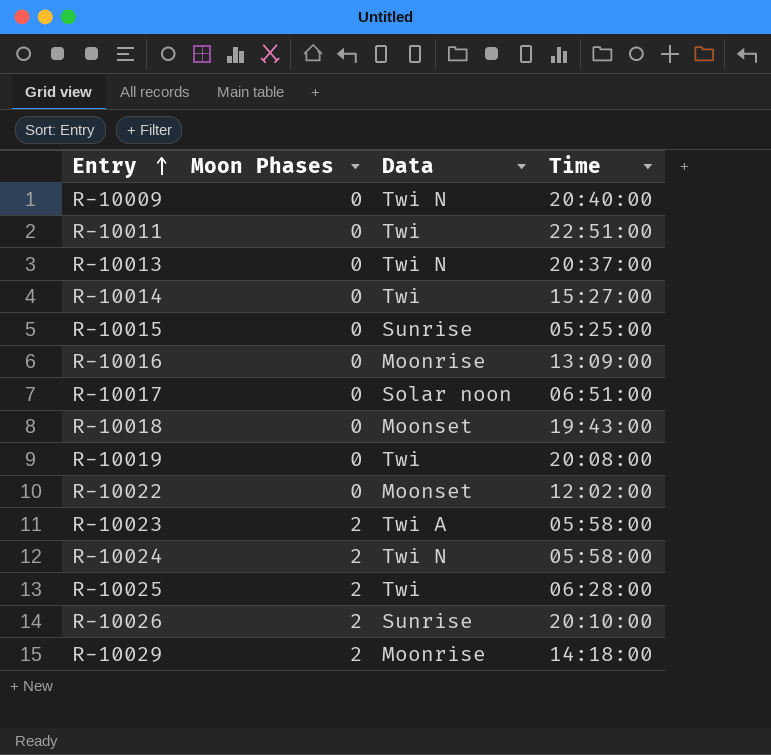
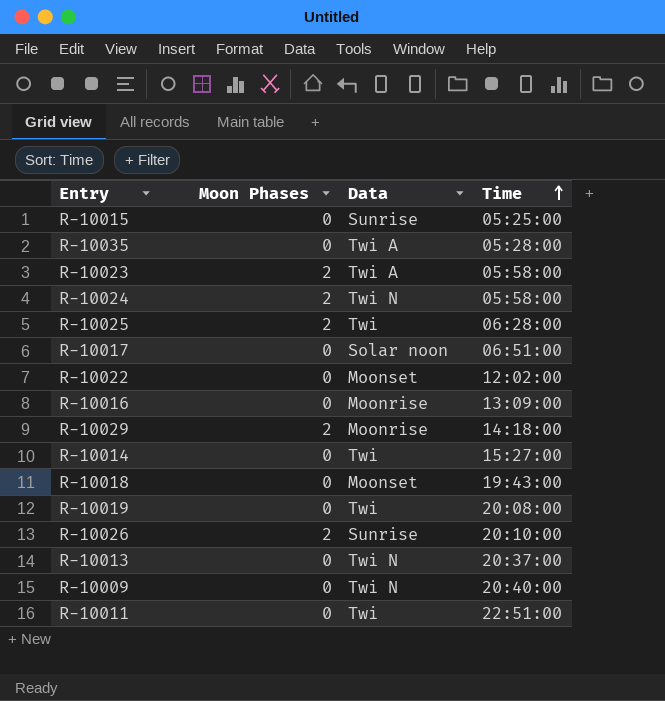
row order: Entry ascending -> Time ascending
row R-10035: none -> 0 | Twi A | 05:28:00

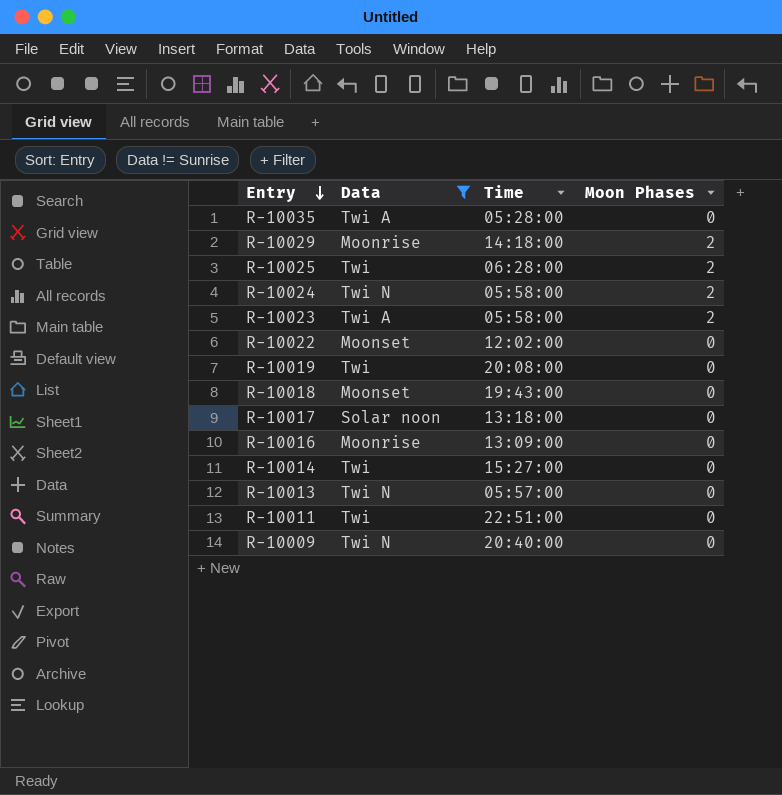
filter: none -> Data != Sunrise
row order: Time ascending -> Entry descending
column Moon Phases | position: 2 -> 4
R-10017 | Time: 06:51:00 -> 13:18:00
R-10013 | Time: 20:37:00 -> 05:57:00

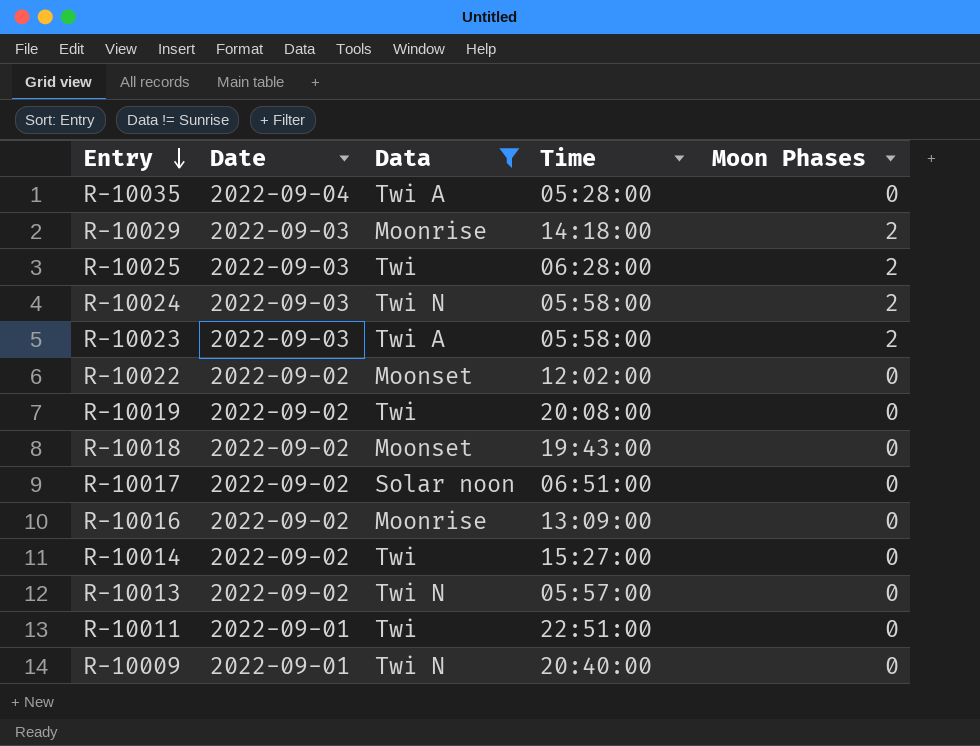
column Date | position: none -> 2
R-10017 | Time: 13:18:00 -> 06:51:00

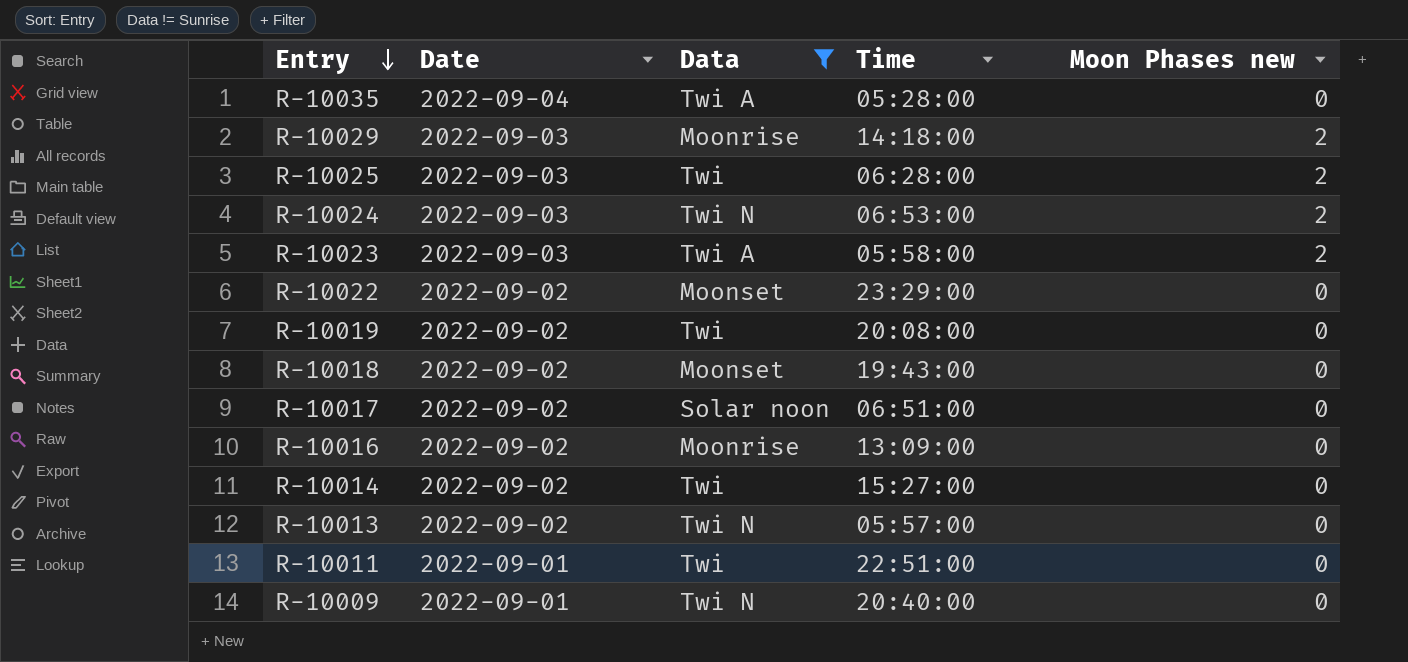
column name: Moon Phases -> Moon Phases new
R-10024 | Time: 05:58:00 -> 06:53:00
R-10022 | Time: 12:02:00 -> 23:29:00

